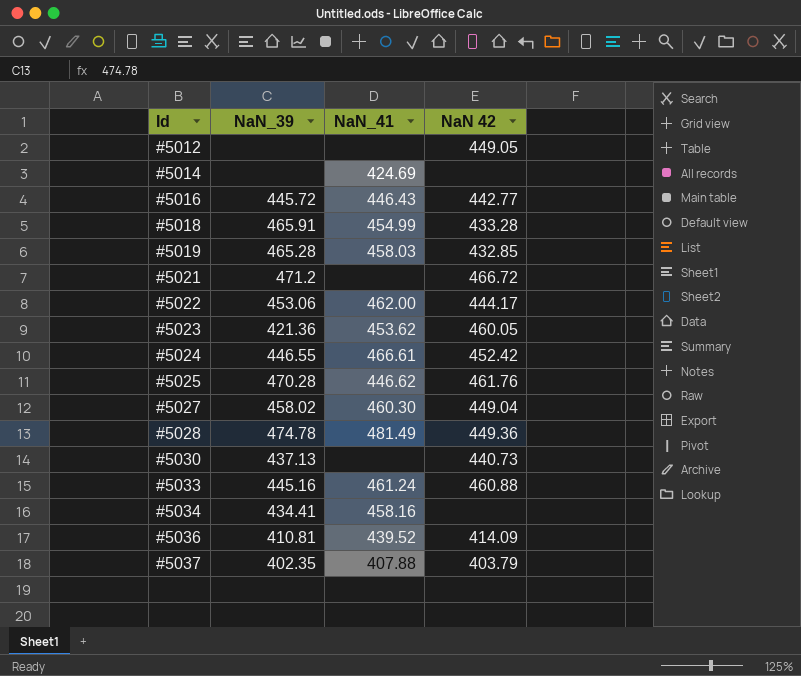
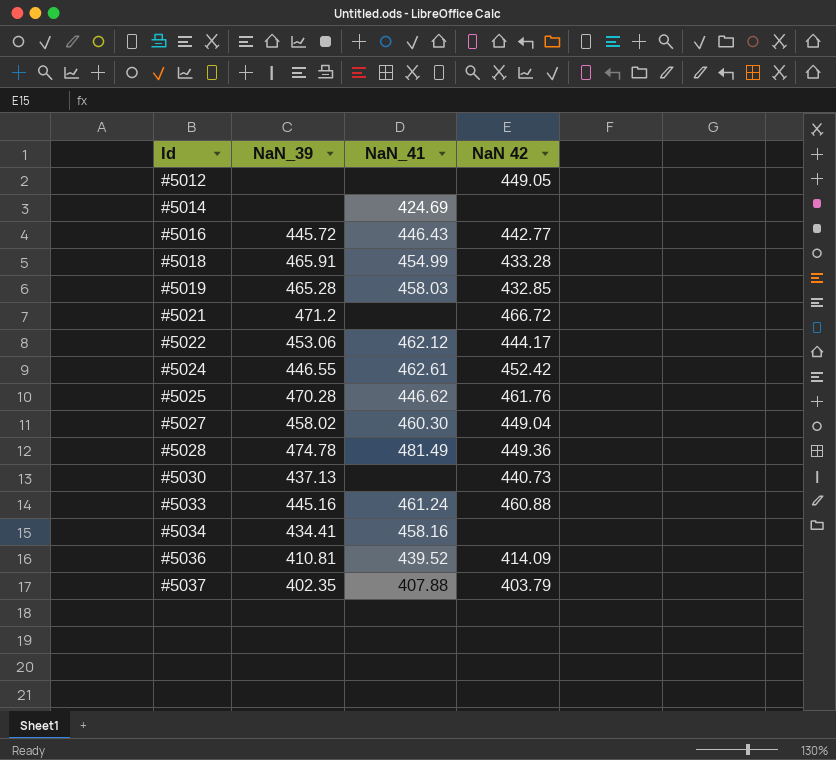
row #5023: 421.36 | 453.62 | 460.05 -> none
#5022 | NaN_41: 462.00 -> 462.12
#5024 | NaN_41: 466.61 -> 462.61

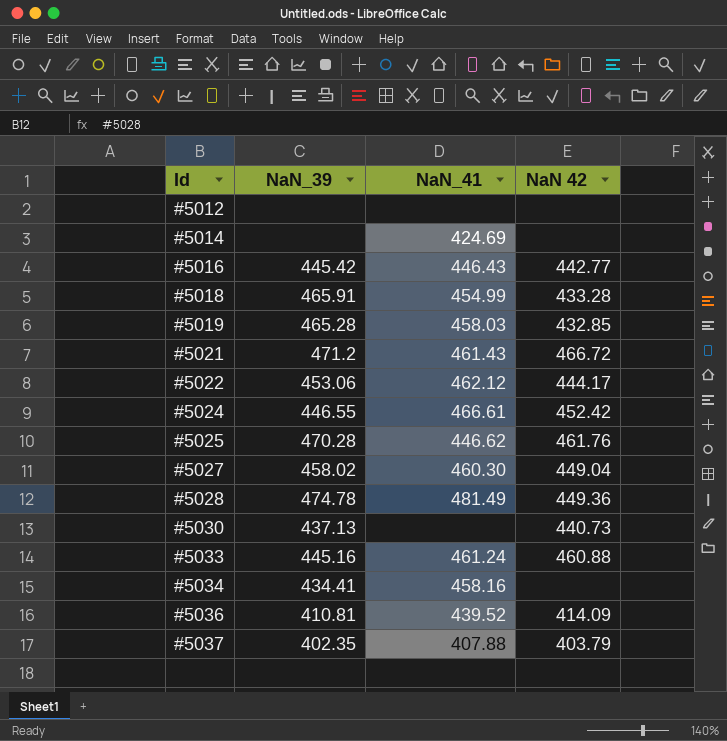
#5012 | NaN 42: 449.05 -> none
#5016 | NaN_39: 445.72 -> 445.42
#5021 | NaN_41: none -> 461.43
#5024 | NaN_41: 462.61 -> 466.61

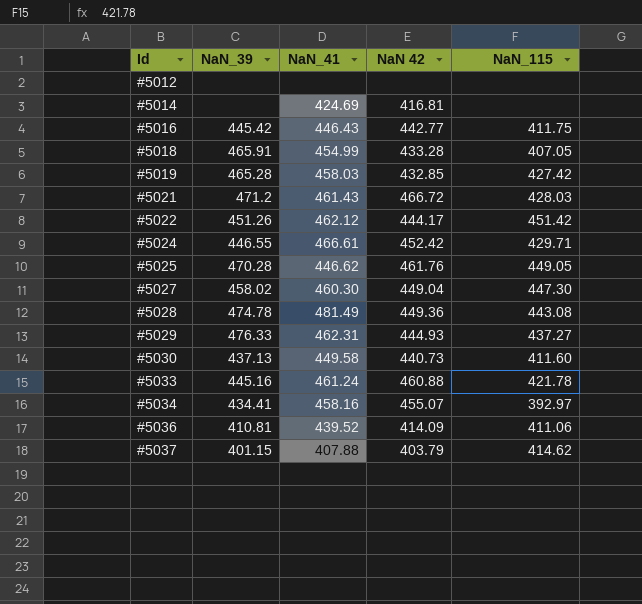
column NaN_115 | position: none -> 5
#5014 | NaN 42: none -> 416.81
#5022 | NaN_39: 453.06 -> 451.26
row #5029: none -> 476.33 | 462.31 | 444.93 | 437.27
#5030 | NaN_41: none -> 449.58
#5034 | NaN 42: none -> 455.07
#5037 | NaN_39: 402.35 -> 401.15

